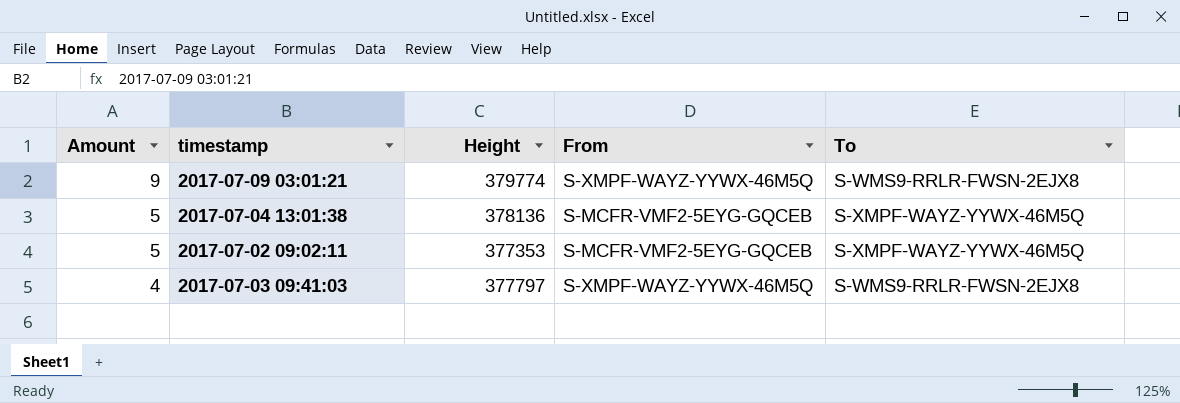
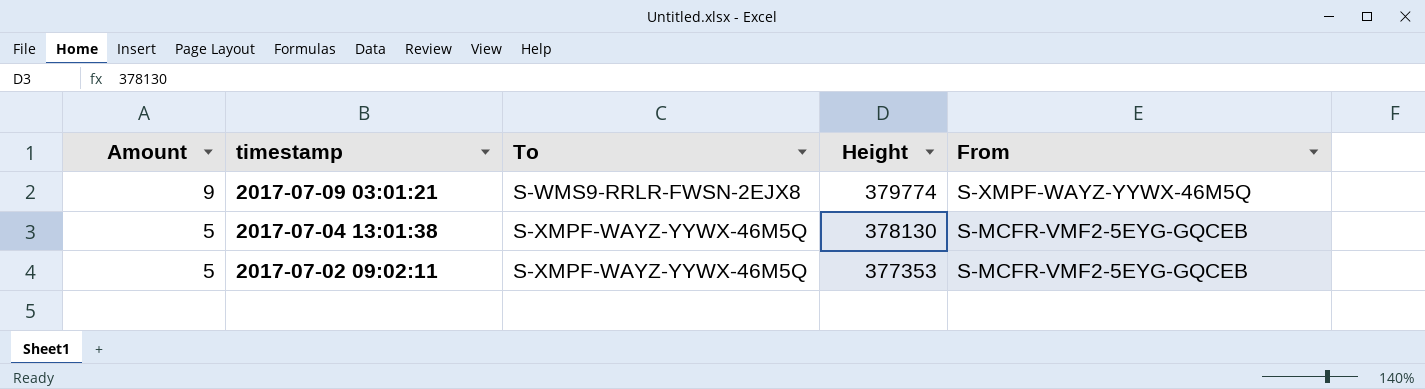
column To | position: 5 -> 3
row 2017-07-03 09:41:03: 4 | 377797 | S-XMPF-WAYZ-YYWX-46M5Q | S-WMS9-RRLR-FWSN-2EJX8 -> none
2017-07-04 13:01:38 | Height: 378136 -> 378130

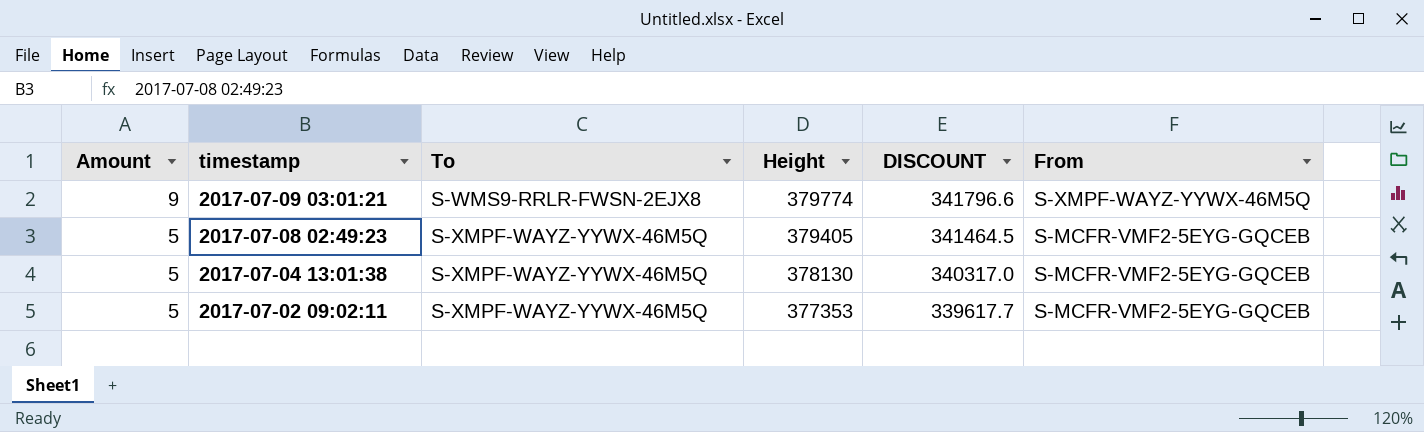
column DISCOUNT | formula: none -> [Height] * 0.9
row 2017-07-08 02:49:23: none -> 5 | S-XMPF-WAYZ-YYWX-46M5Q | 379405 | 341464.5 | S-MCFR-VMF2-5EYG-GQCEB

